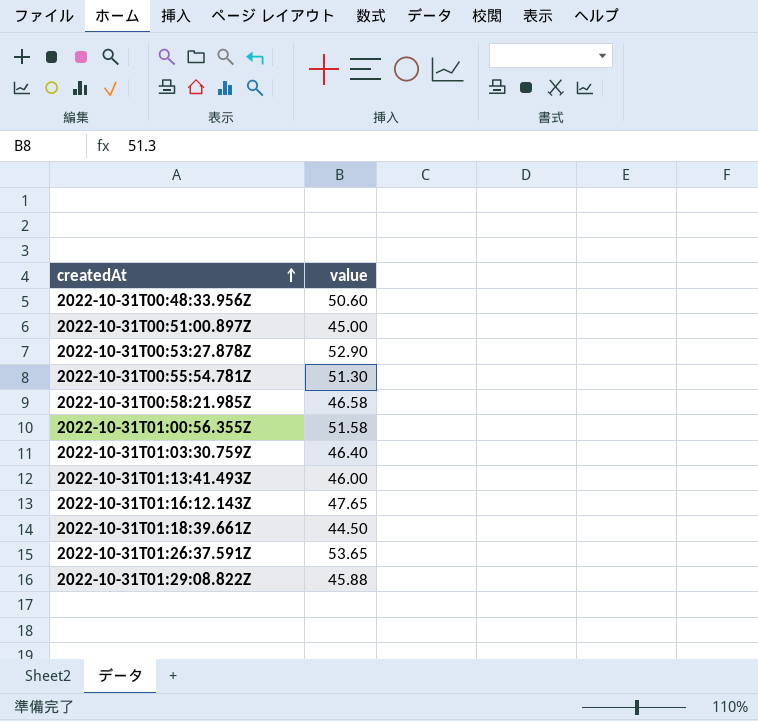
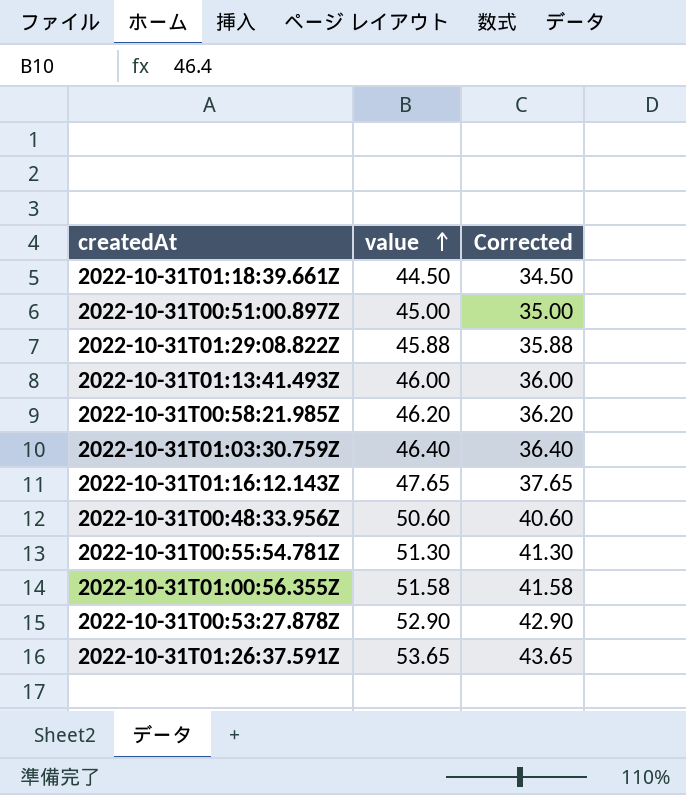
row order: createdAt ascending -> value ascending
column Corrected | formula: none -> [value] - 10
2022-10-31T00:58:21.985Z | value: 46.58 -> 46.20

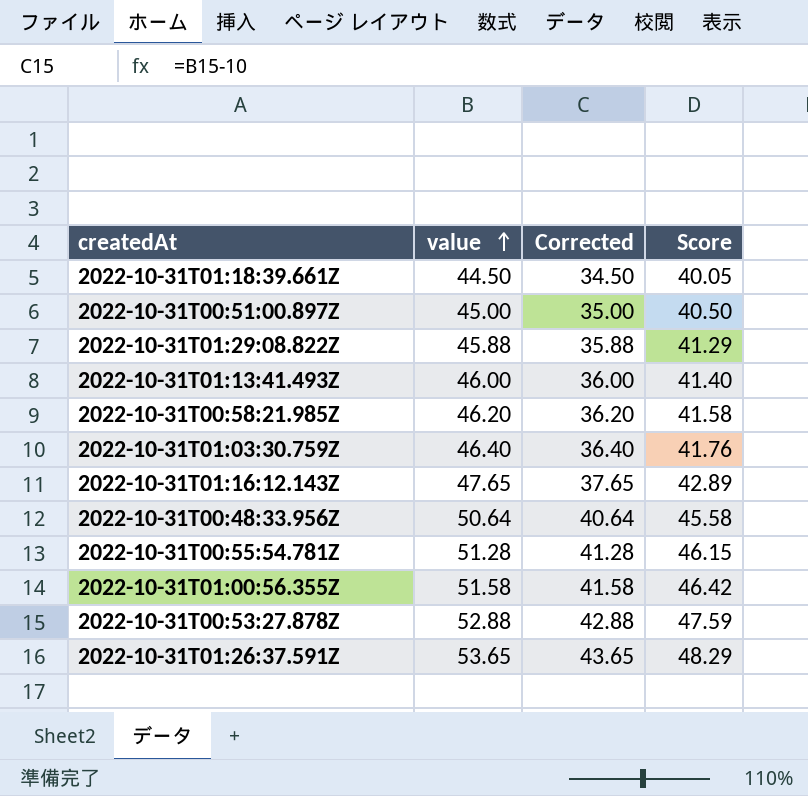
column Score | formula: none -> [value] * 0.9
2022-10-31T00:48:33.956Z | value: 50.60 -> 50.64
2022-10-31T00:48:33.956Z | Corrected: 40.60 -> 40.64
2022-10-31T00:55:54.781Z | value: 51.30 -> 51.28
2022-10-31T00:55:54.781Z | Corrected: 41.30 -> 41.28
2022-10-31T00:53:27.878Z | value: 52.90 -> 52.88
2022-10-31T00:53:27.878Z | Corrected: 42.90 -> 42.88

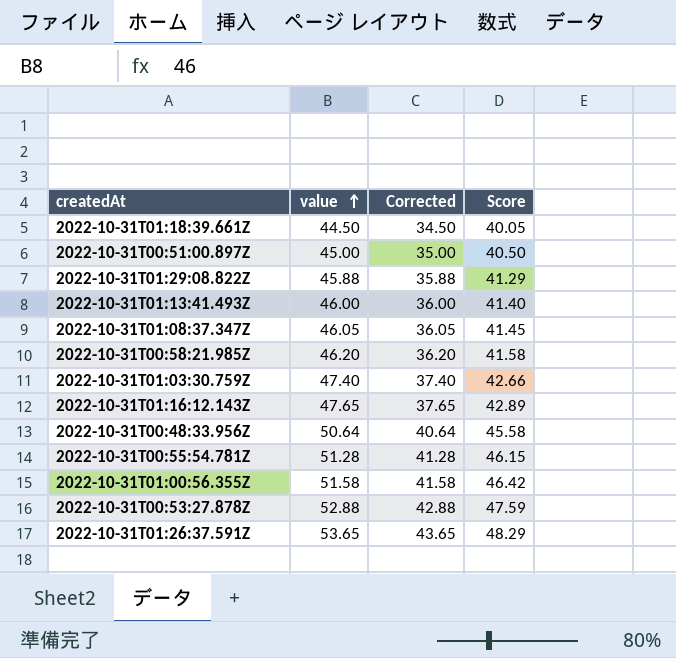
row 2022-10-31T01:08:37.347Z: none -> 46.05 | 36.05 | 41.45
2022-10-31T01:03:30.759Z | value: 46.40 -> 47.40
2022-10-31T01:03:30.759Z | Corrected: 36.40 -> 37.40
2022-10-31T01:03:30.759Z | Score: 41.76 -> 42.66

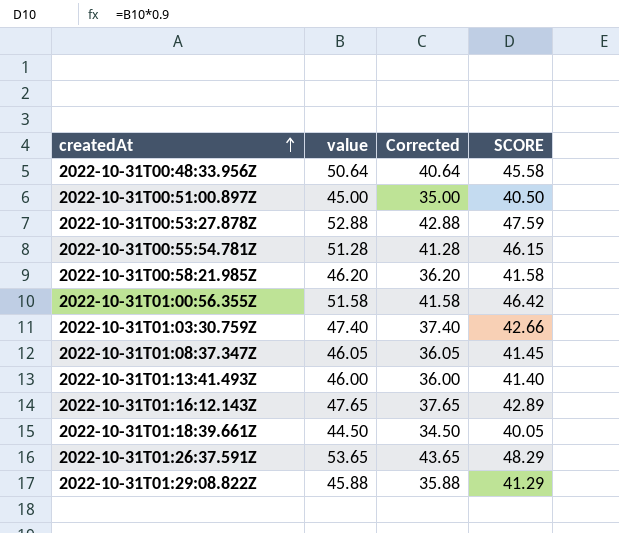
row order: value ascending -> createdAt ascending
column name: Score -> SCORE

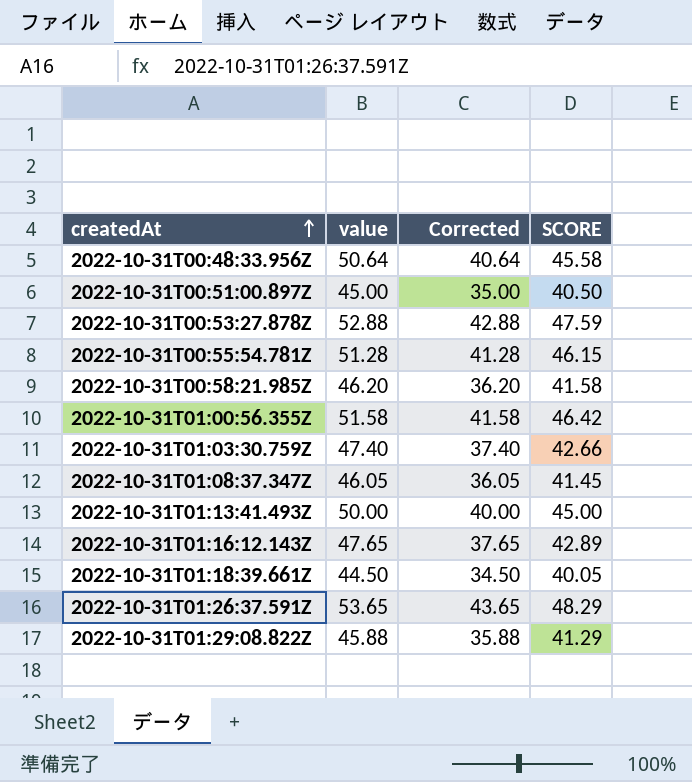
2022-10-31T01:13:41.493Z | value: 46.00 -> 50.00
2022-10-31T01:13:41.493Z | Corrected: 36.00 -> 40.00
2022-10-31T01:13:41.493Z | SCORE: 41.40 -> 45.00

